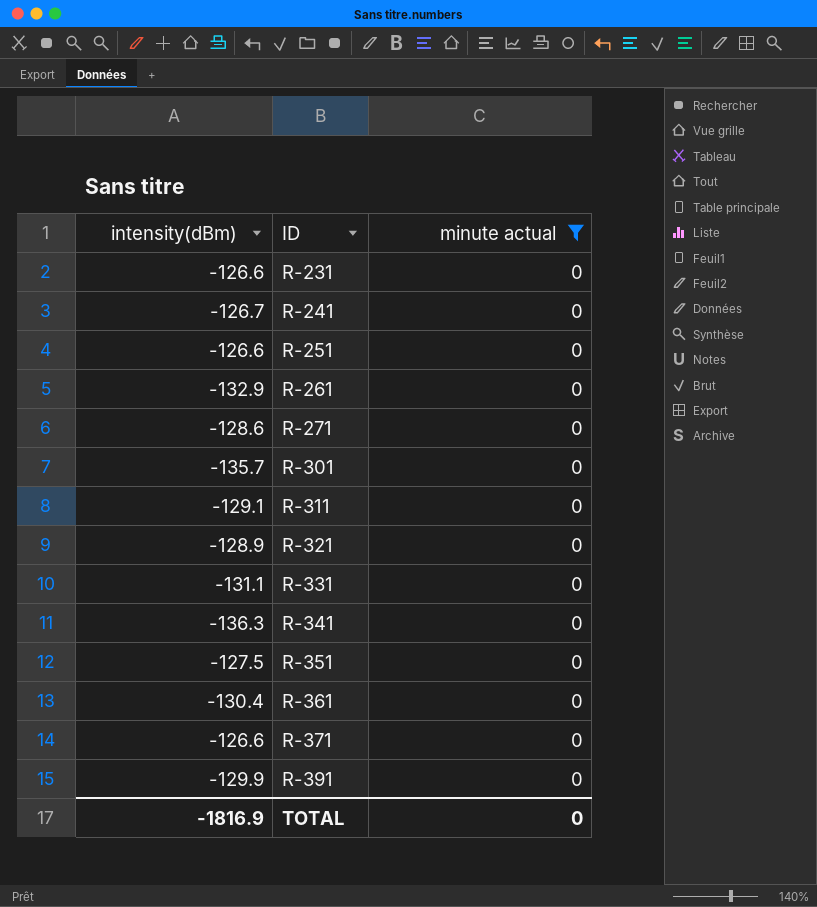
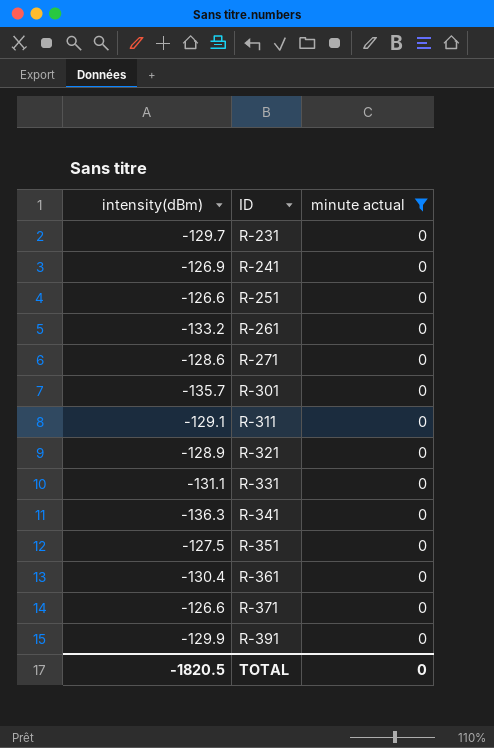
R-231 | intensity(dBm): -126.6 -> -129.7
R-241 | intensity(dBm): -126.7 -> -126.9
R-261 | intensity(dBm): -132.9 -> -133.2
TOTAL | intensity(dBm): -1816.9 -> -1820.5

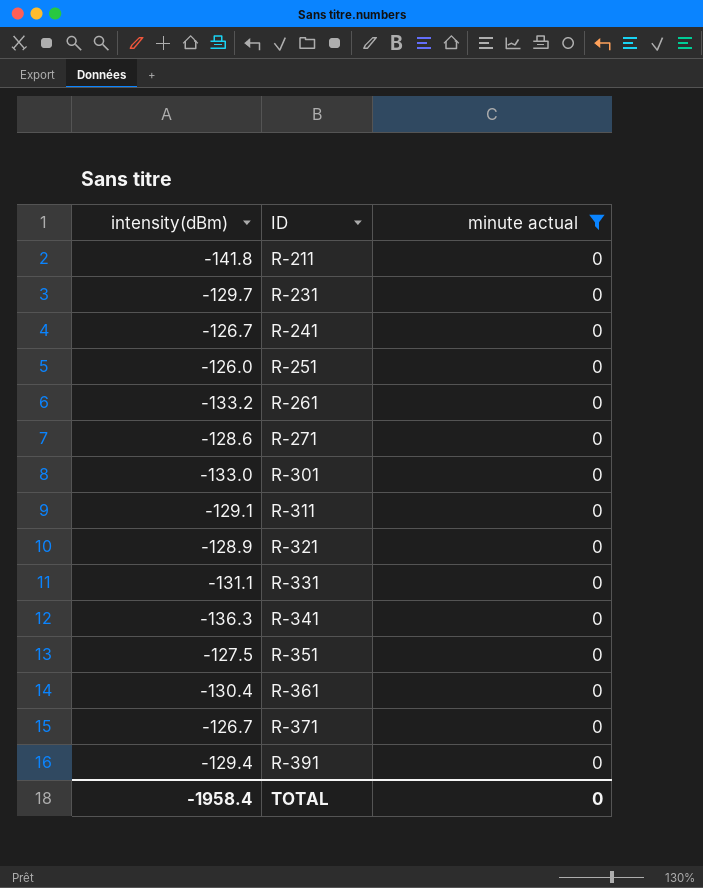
row R-211: none -> -141.8 | 0
R-241 | intensity(dBm): -126.9 -> -126.7
R-251 | intensity(dBm): -126.6 -> -126.0
R-301 | intensity(dBm): -135.7 -> -133.0
R-371 | intensity(dBm): -126.6 -> -126.7
R-391 | intensity(dBm): -129.9 -> -129.4
TOTAL | intensity(dBm): -1820.5 -> -1958.4

